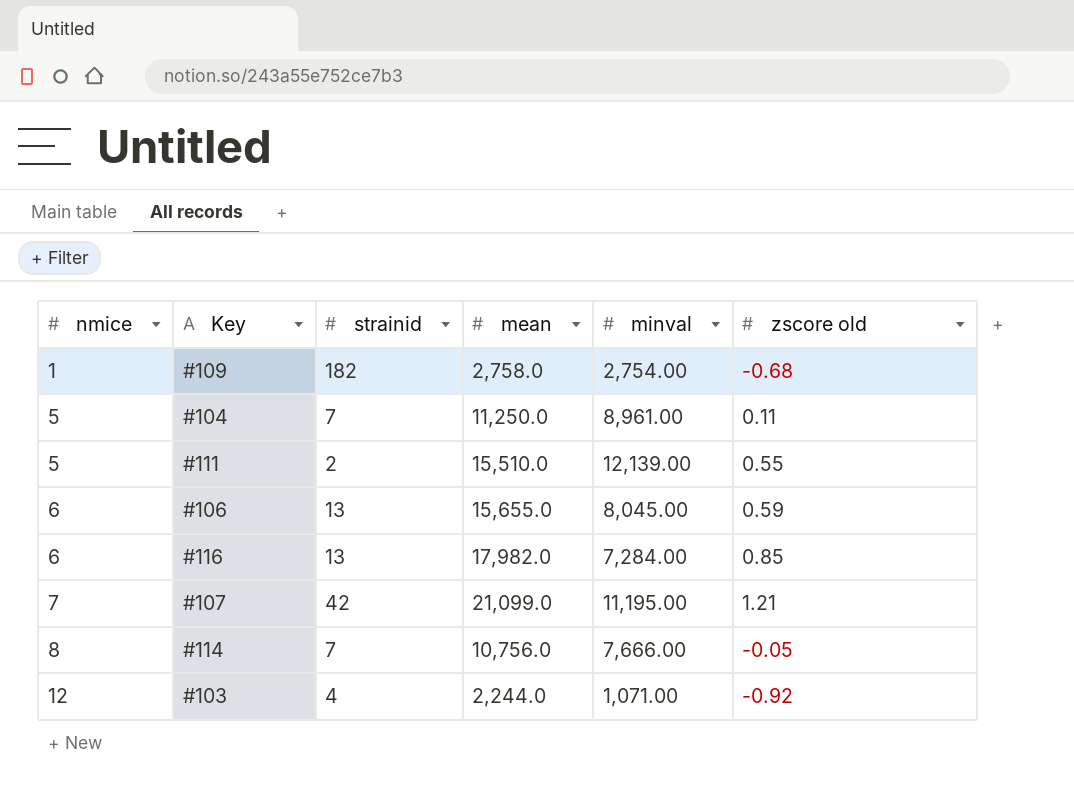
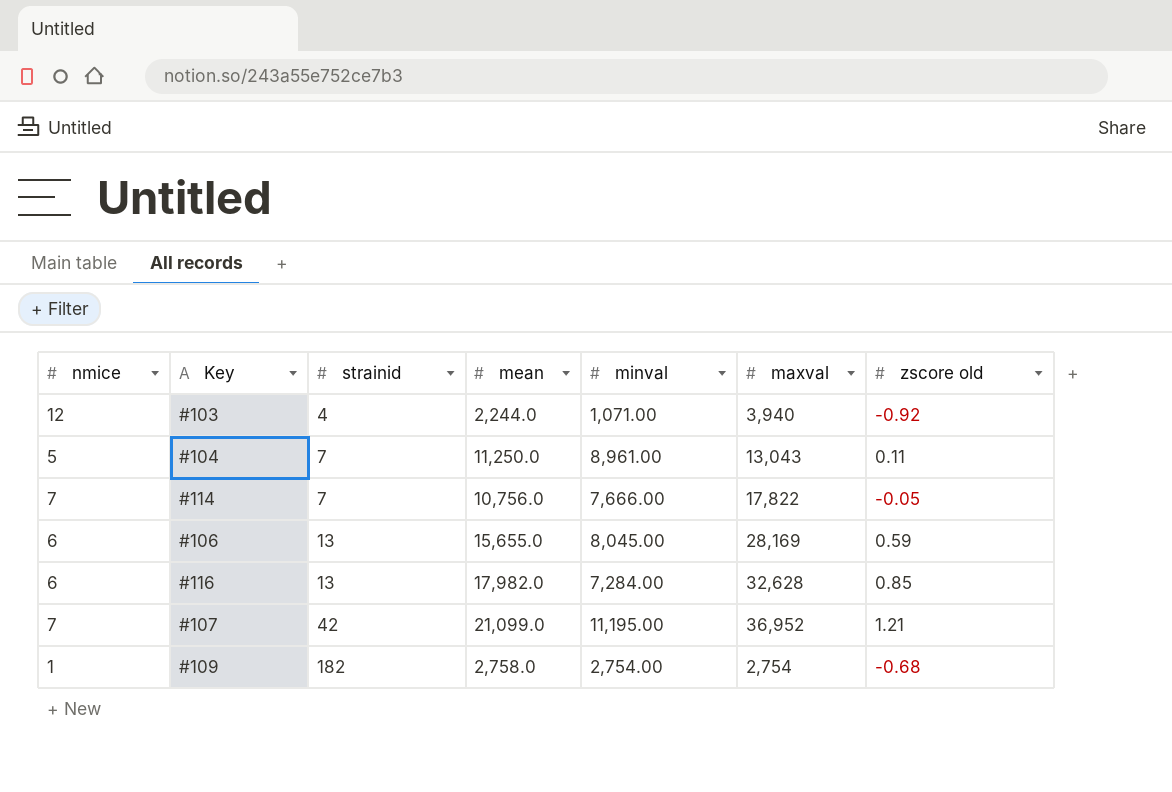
row order: nmice ascending -> strainid ascending
column maxval | position: none -> 6
row #111: 5 | 2 | 15,510.0 | 12,139.00 | 0.55 -> none
#114 | nmice: 8 -> 7

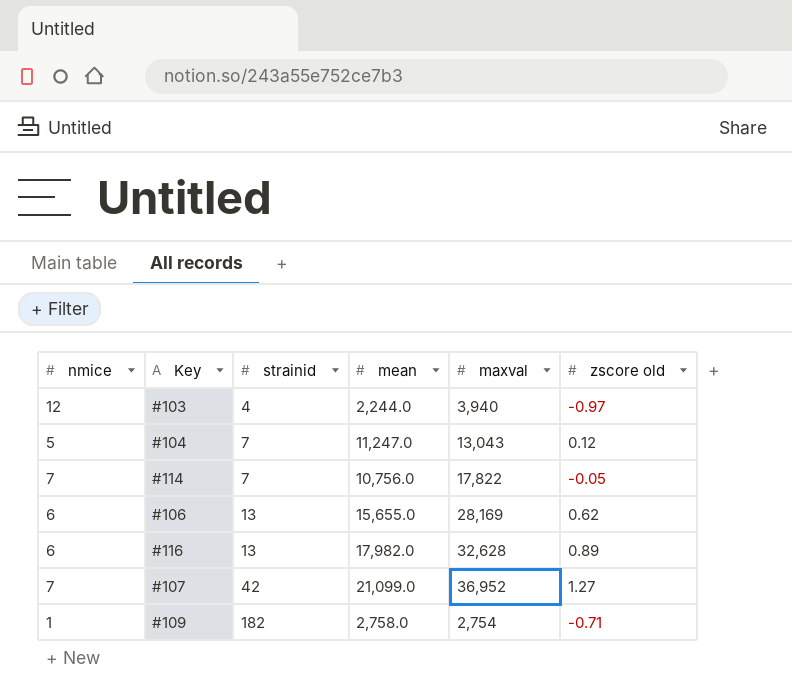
column minval | position: 5 -> none
#103 | zscore old: -0.92 -> -0.97
#104 | mean: 11,250.0 -> 11,247.0
#104 | zscore old: 0.11 -> 0.12
#106 | zscore old: 0.59 -> 0.62
#116 | zscore old: 0.85 -> 0.89
#107 | zscore old: 1.21 -> 1.27
#109 | zscore old: -0.68 -> -0.71

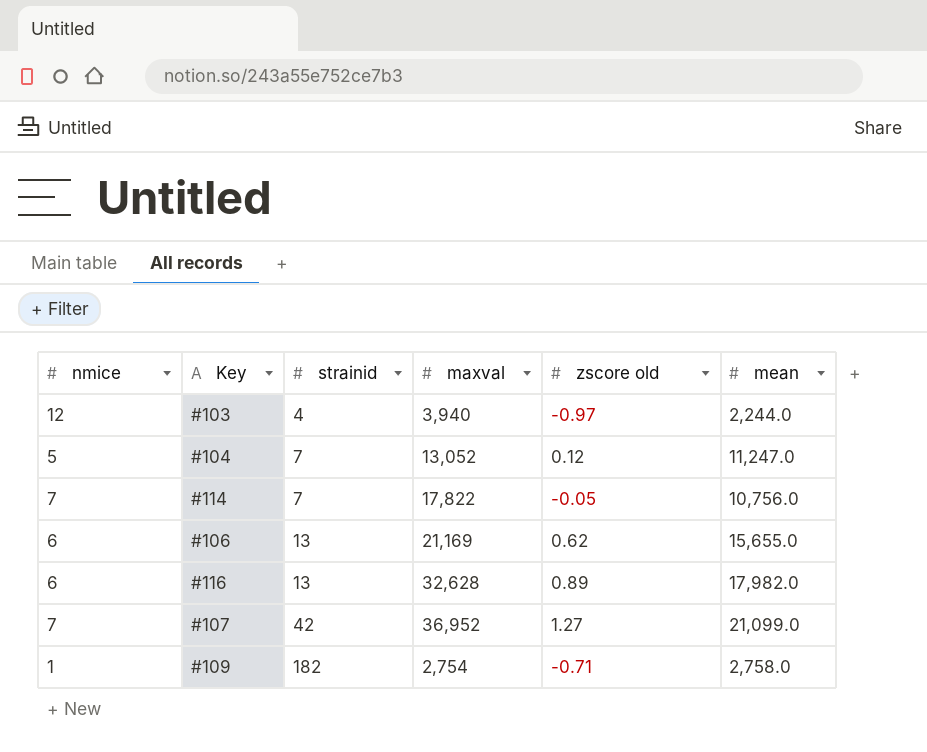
column mean | position: 4 -> 6
#104 | maxval: 13,043 -> 13,052
#106 | maxval: 28,169 -> 21,169

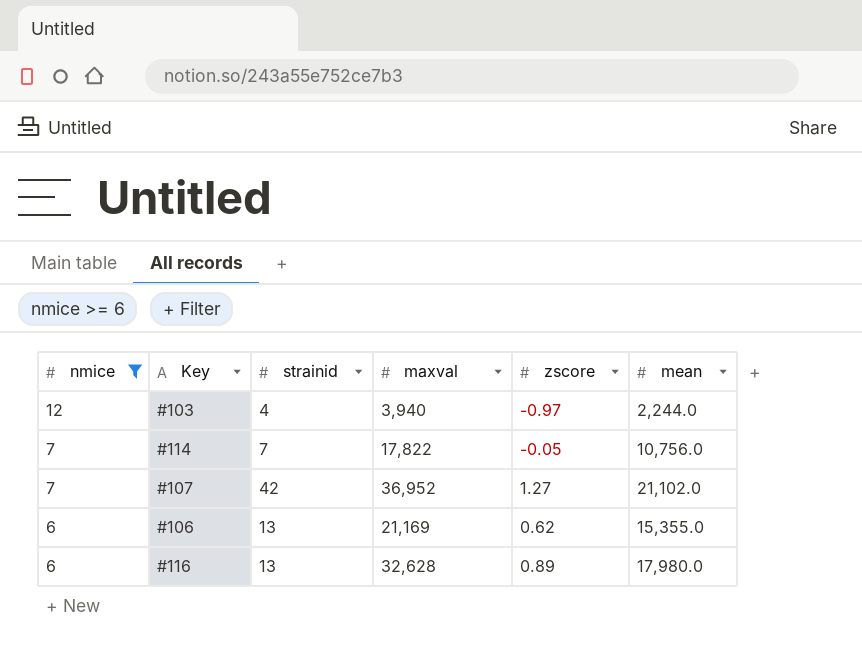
filter: none -> nmice >= 6
row order: strainid ascending -> nmice descending
column name: zscore old -> zscore
#107 | mean: 21,099.0 -> 21,102.0
#106 | mean: 15,655.0 -> 15,355.0
#116 | mean: 17,982.0 -> 17,980.0

